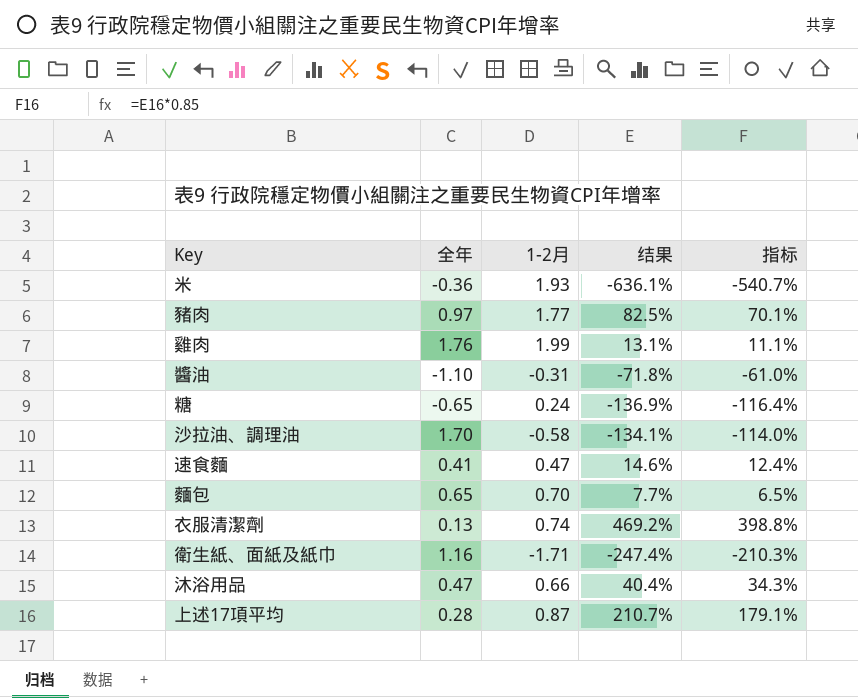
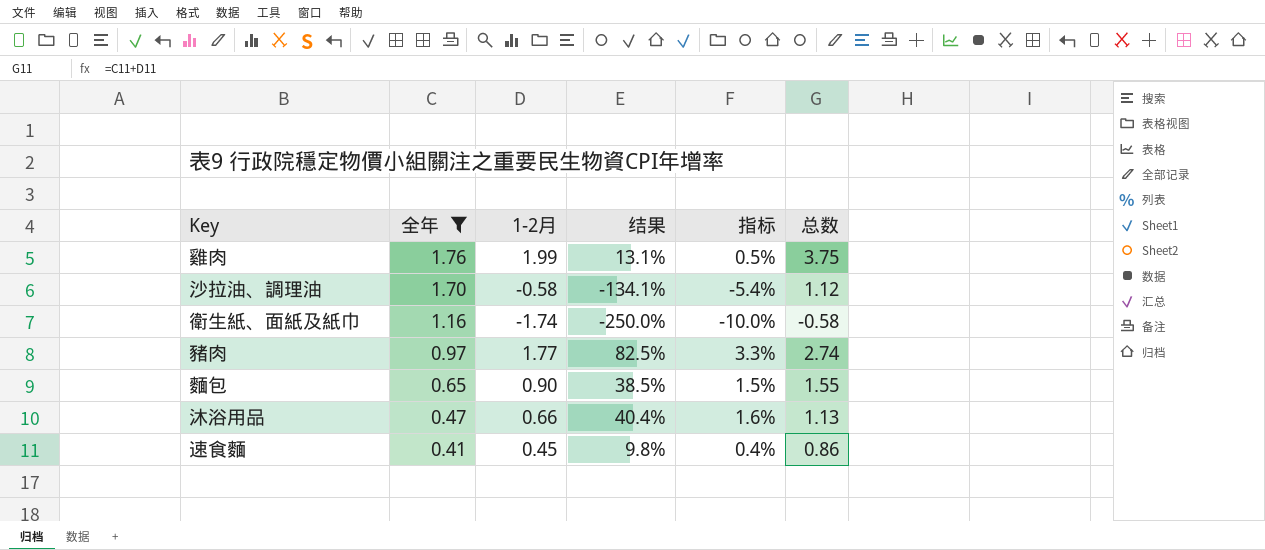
filter: none -> 全年 >= 0.41
row order: none -> 全年 descending
column 指标 | formula: [结果] * 0.85 -> [结果] * 0.04
column 总数 | formula: none -> [全年] + [1-2月]
衛生紙、面紙及紙巾 | 1-2月: -1.71 -> -1.74
衛生紙、面紙及紙巾 | 结果: -247.4% -> -250.0%
麵包 | 1-2月: 0.70 -> 0.90
麵包 | 结果: 7.7% -> 38.5%
速食麵 | 1-2月: 0.47 -> 0.45
速食麵 | 结果: 14.6% -> 9.8%

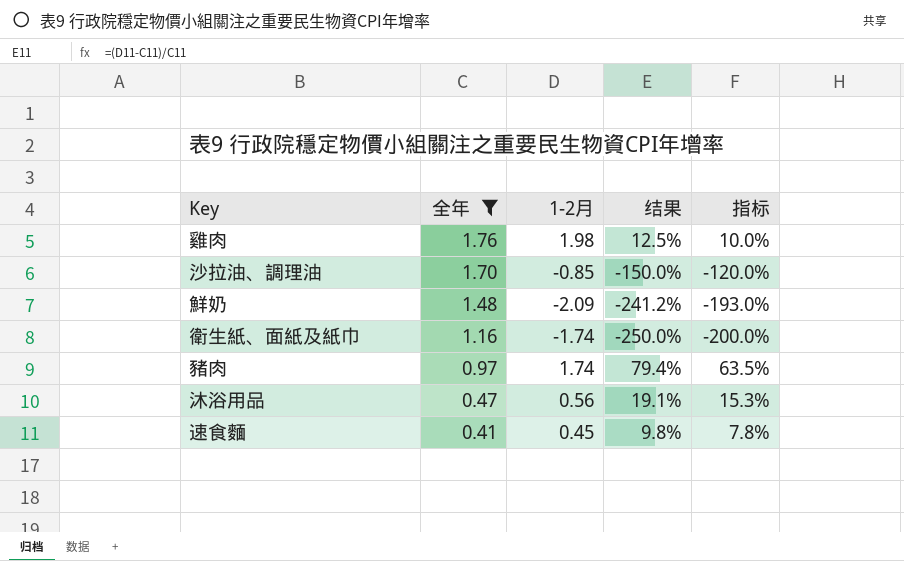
column 总数 | formula: [全年] + [1-2月] -> none
column 指标 | formula: [结果] * 0.04 -> [结果] * 0.8
row 麵包: 0.65 | 0.90 | 38.5% | 1.5% | 1.55 -> none
雞肉 | 1-2月: 1.99 -> 1.98
雞肉 | 结果: 13.1% -> 12.5%
沙拉油、調理油 | 1-2月: -0.58 -> -0.85
沙拉油、調理油 | 结果: -134.1% -> -150.0%
row 鮮奶: none -> 1.48 | -2.09 | -241.2% | -193.0%
豬肉 | 1-2月: 1.77 -> 1.74
豬肉 | 结果: 82.5% -> 79.4%
沐浴用品 | 1-2月: 0.66 -> 0.56
沐浴用品 | 结果: 40.4% -> 19.1%

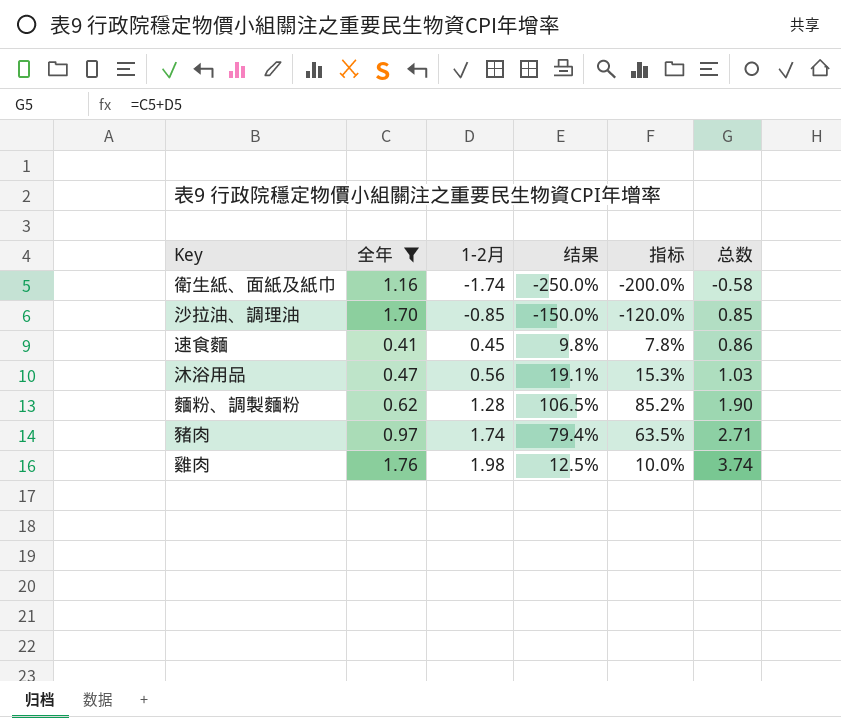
row order: 全年 descending -> 1-2月 ascending
column 总数 | formula: none -> [全年] + [1-2月]
row 鮮奶: 1.48 | -2.09 | -241.2% | -193.0% -> none
row 麵粉、調製麵粉: none -> 0.62 | 1.28 | 106.5% | 85.2% | 1.90

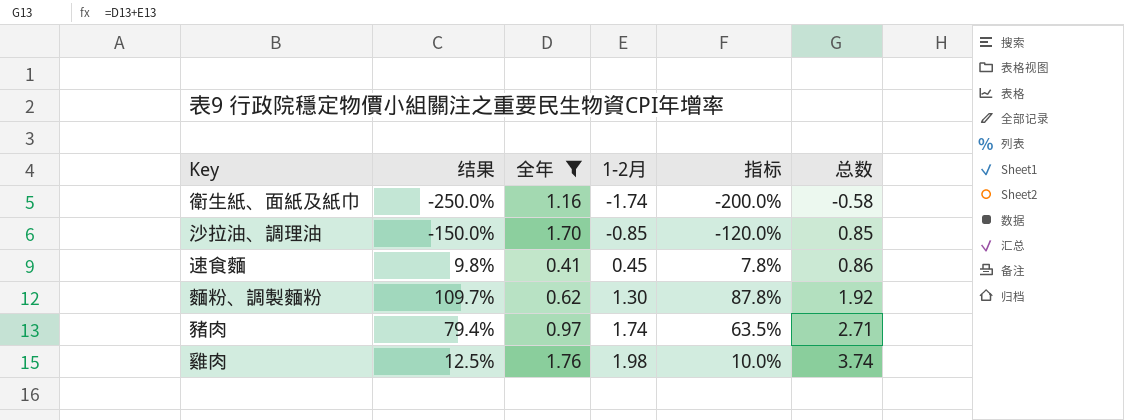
column 结果 | position: 4 -> 2
row 沐浴用品: 0.47 | 0.56 | 19.1% | 15.3% | 1.03 -> none
麵粉、調製麵粉 | 结果: 106.5% -> 109.7%
麵粉、調製麵粉 | 1-2月: 1.28 -> 1.30
麵粉、調製麵粉 | 指标: 85.2% -> 87.8%
麵粉、調製麵粉 | 总数: 1.90 -> 1.92

